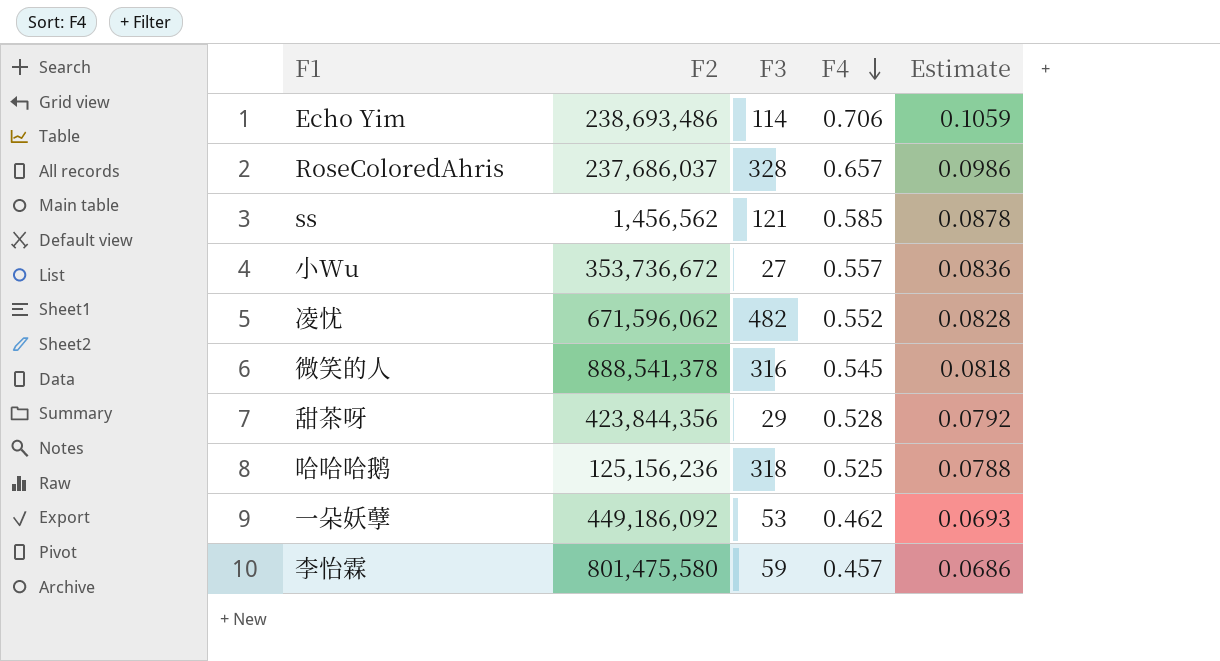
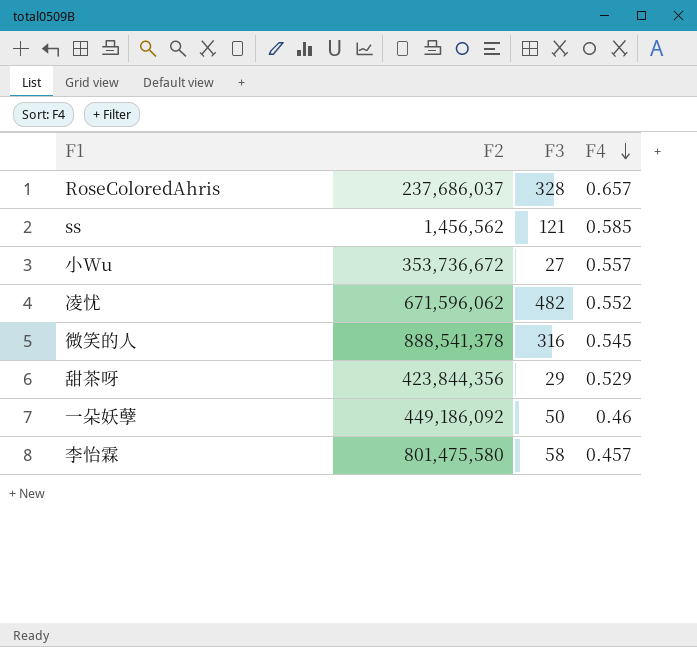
column Estimate | formula: [F4] * 0.15 -> none
row Echo Yim: 238,693,486 | 114 | 0.706 | 0.1059 -> none
row 哈哈哈鹅: 125,156,236 | 318 | 0.525 | 0.0788 -> none
甜茶呀 | F4: 0.528 -> 0.529
一朵妖孽 | F3: 53 -> 50
一朵妖孽 | F4: 0.462 -> 0.46
李怡霖 | F3: 59 -> 58

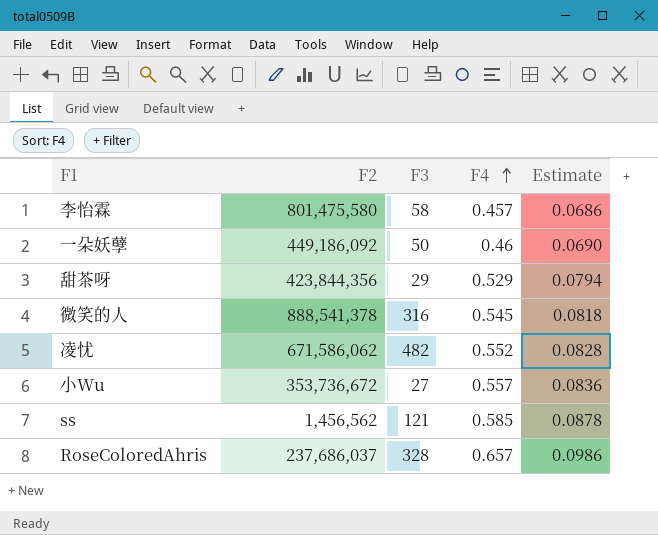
row order: F4 descending -> F4 ascending
column Estimate | formula: none -> [F4] * 0.15
凌忧 | F2: 671,596,062 -> 671,586,062

